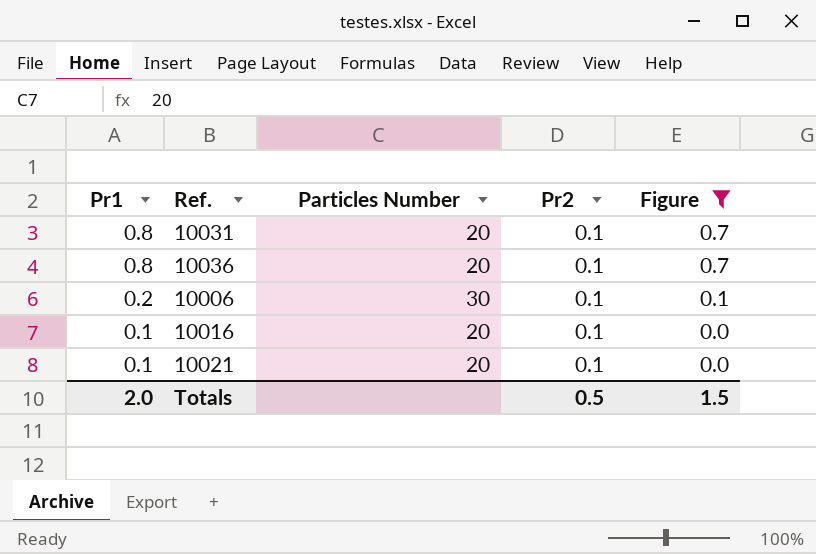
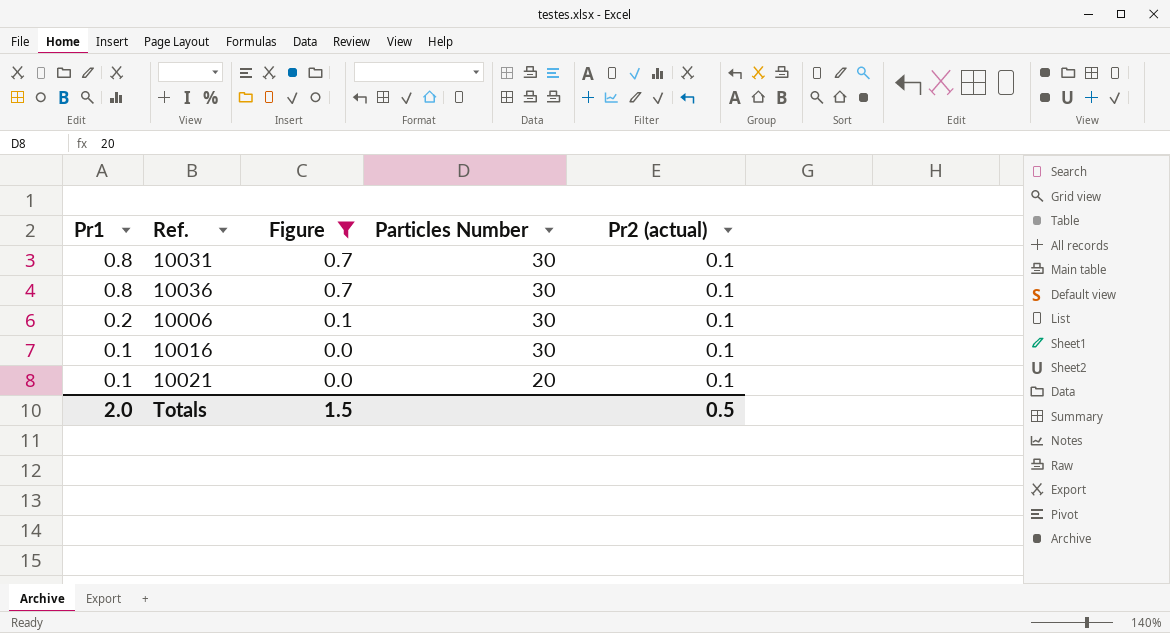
column Figure | position: 5 -> 3
column name: Pr2 -> Pr2 (actual)
10031 | Particles Number: 20 -> 30
10036 | Particles Number: 20 -> 30
10016 | Particles Number: 20 -> 30

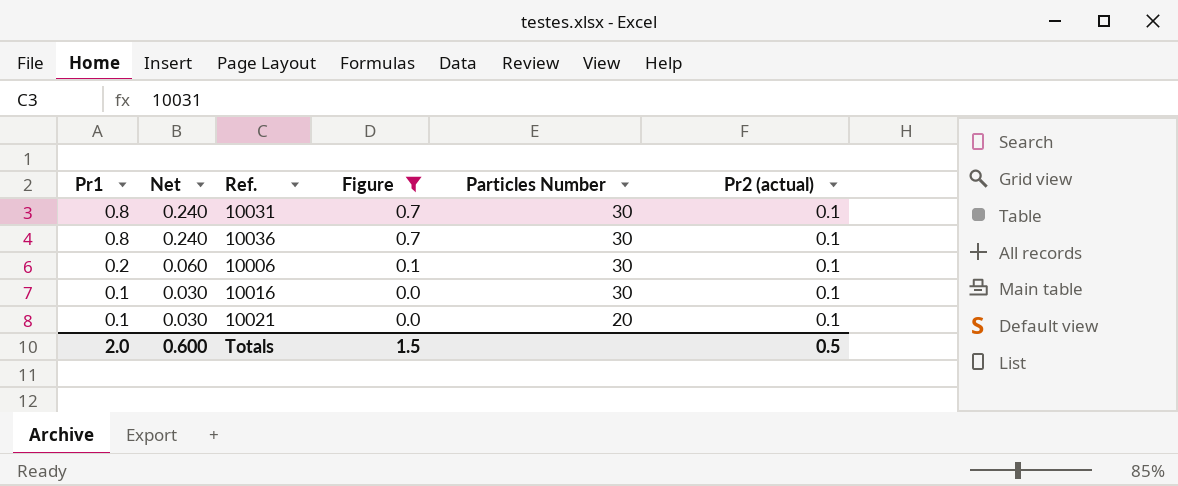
column Net | formula: none -> [Pr1] * 0.3

